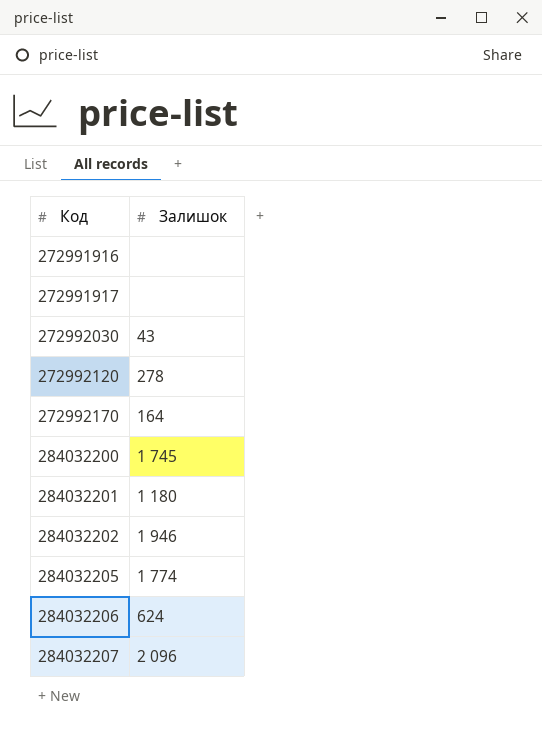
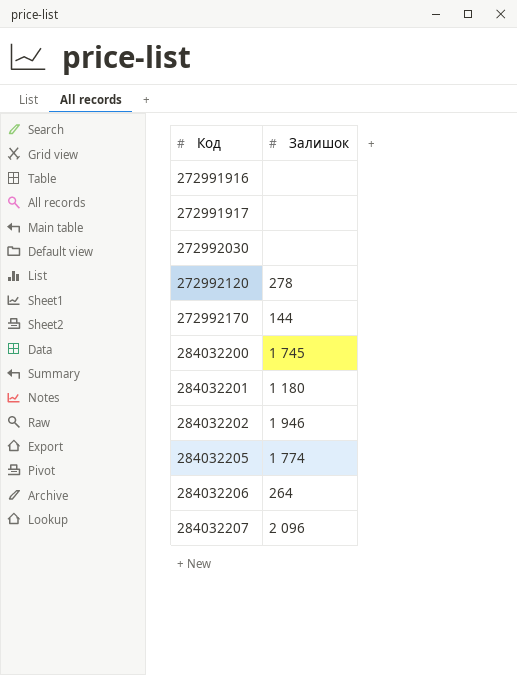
272992030 | Залишок: 43 -> none
272992170 | Залишок: 164 -> 144
284032206 | Залишок: 624 -> 264

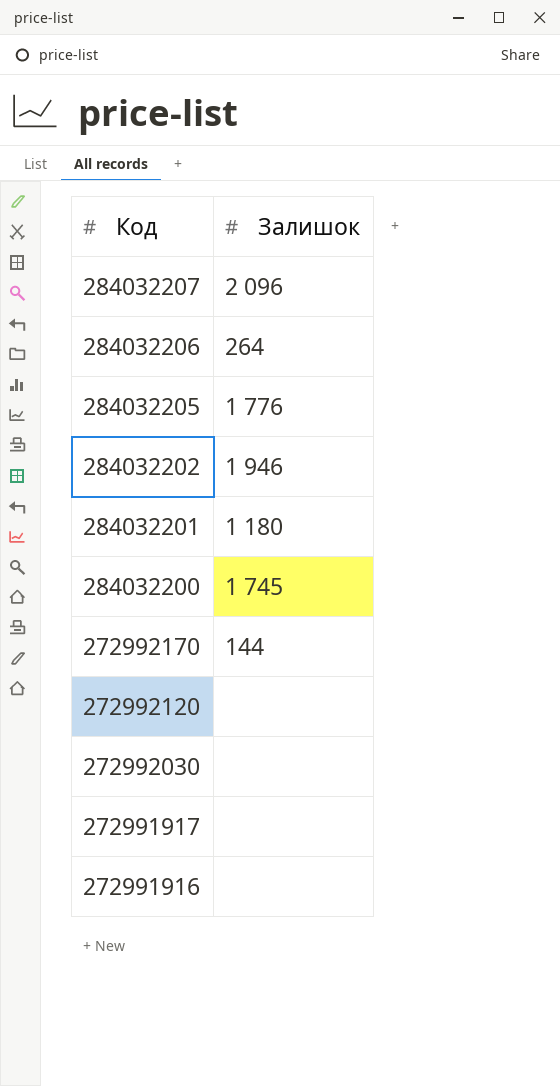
row order: Код ascending -> Код descending
284032205 | Залишок: 1 774 -> 1 776
272992120 | Залишок: 278 -> none

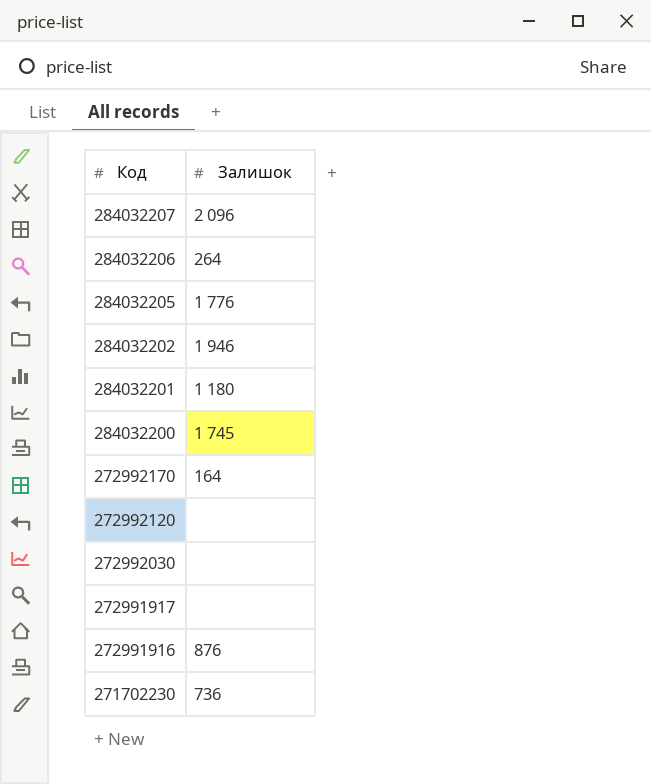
272992170 | Залишок: 144 -> 164
272991916 | Залишок: none -> 876
row 271702230: none -> 736

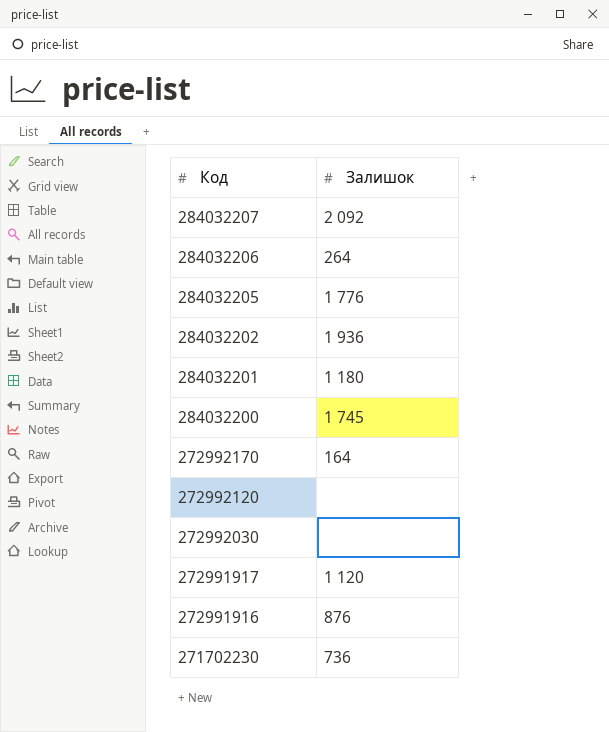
284032207 | Залишок: 2 096 -> 2 092
284032202 | Залишок: 1 946 -> 1 936
272991917 | Залишок: none -> 1 120

